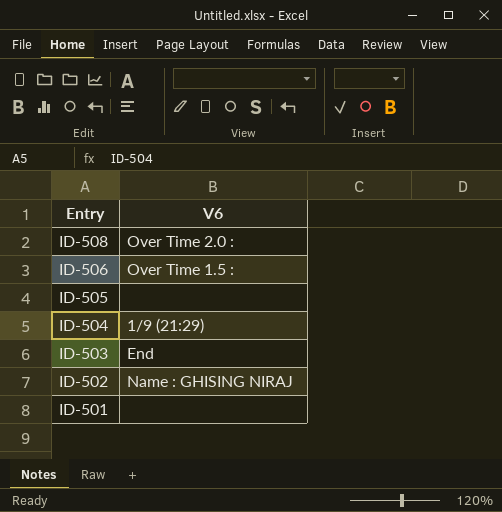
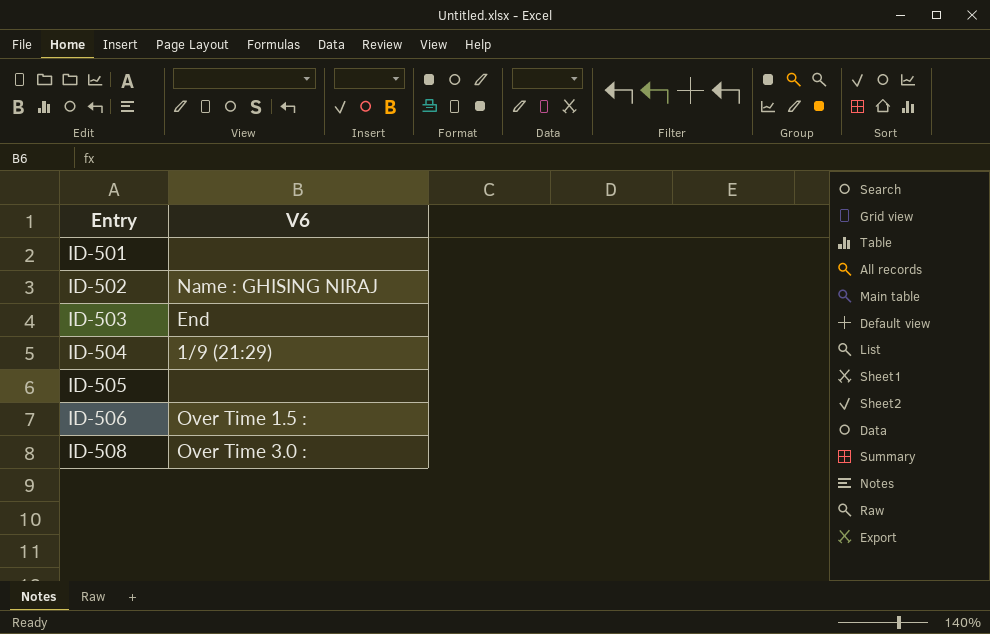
row order: Entry descending -> Entry ascending
ID-508 | V6: Over Time 2.0 : -> Over Time 3.0 :

